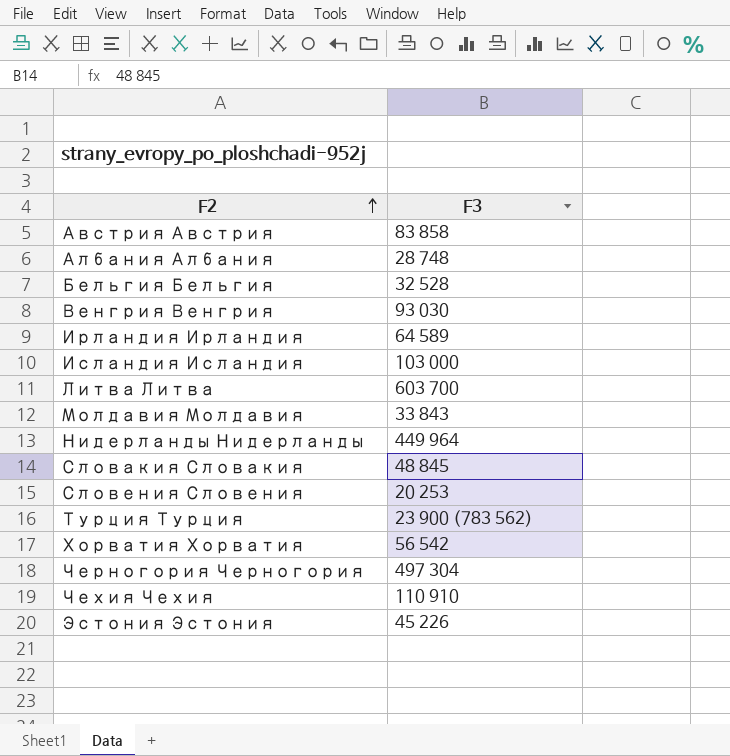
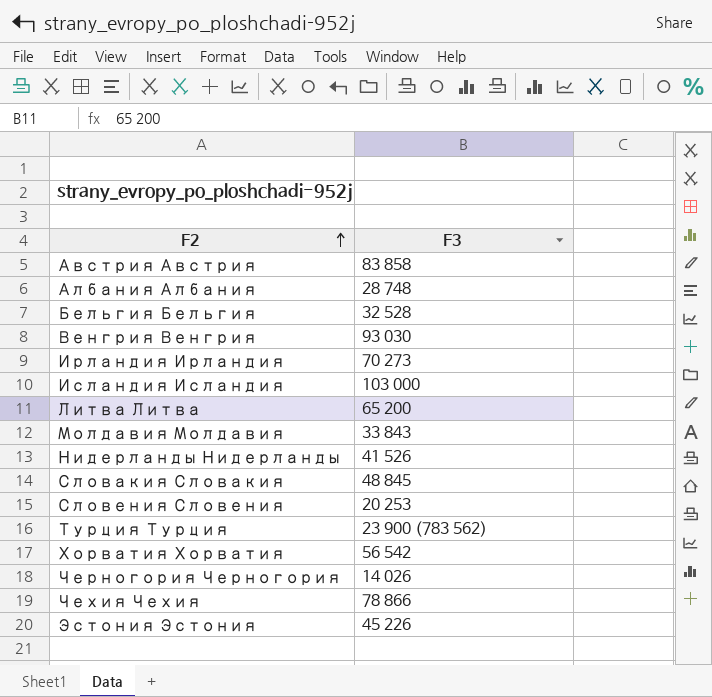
Ирландия Ирландия | F3: 64 589 -> 70 273
Литва Литва | F3: 603 700 -> 65 200
Нидерланды Нидерланды | F3: 449 964 -> 41 526
Черногория Черногория | F3: 497 304 -> 14 026
Чехия Чехия | F3: 110 910 -> 78 866

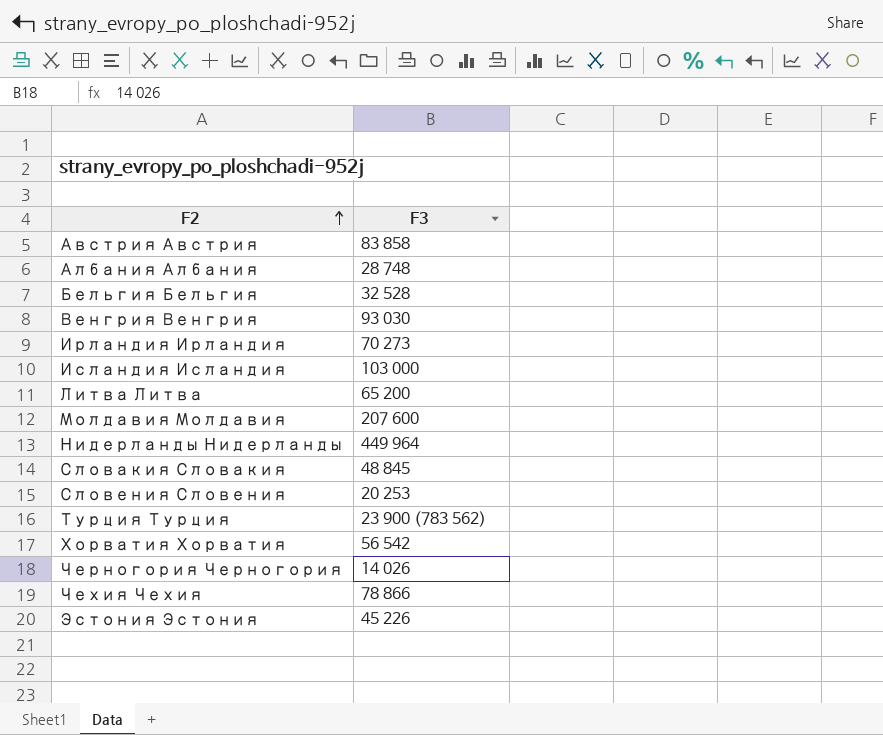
Молдавия Молдавия | F3: 33 843 -> 207 600
Нидерланды Нидерланды | F3: 41 526 -> 449 964

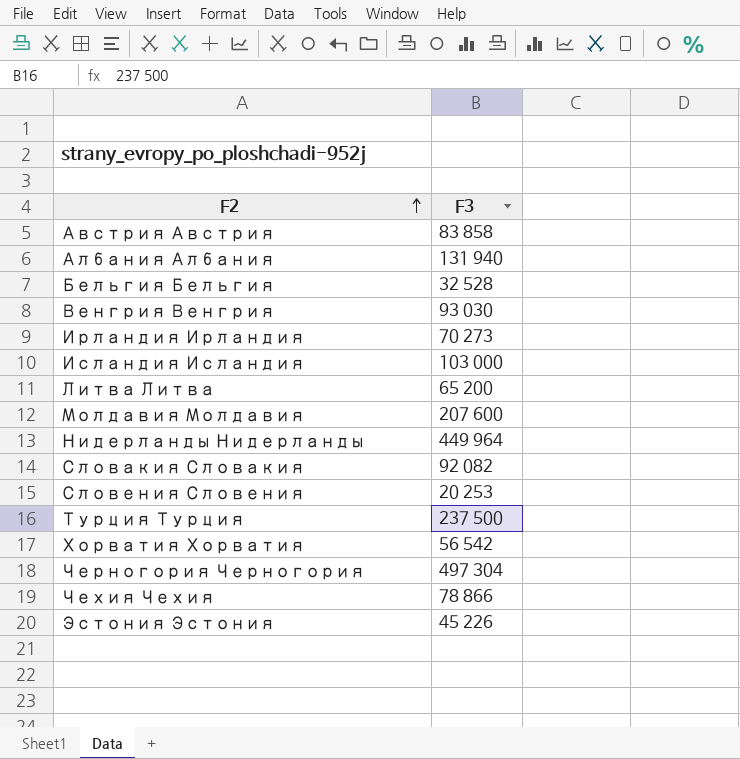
Албания Албания | F3: 28 748 -> 131 940
Словакия Словакия | F3: 48 845 -> 92 082
Турция Турция | F3: 23 900 (783 562) -> 237 500
Черногория Черногория | F3: 14 026 -> 497 304

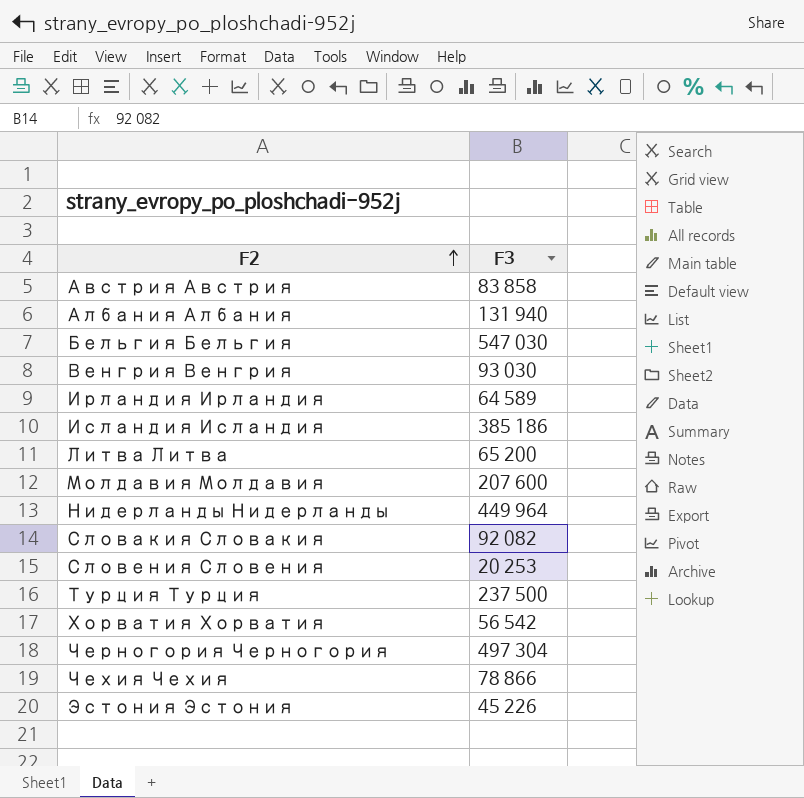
Бельгия Бельгия | F3: 32 528 -> 547 030
Ирландия Ирландия | F3: 70 273 -> 64 589
Исландия Исландия | F3: 103 000 -> 385 186

